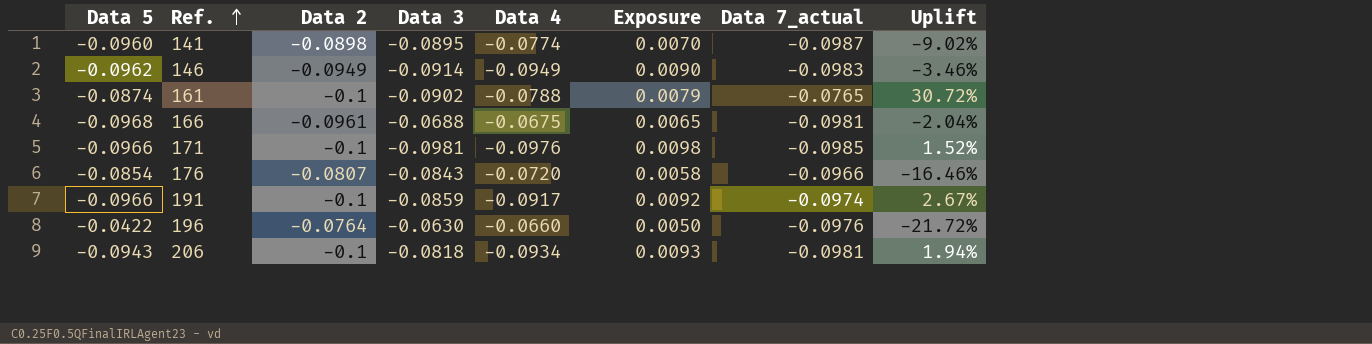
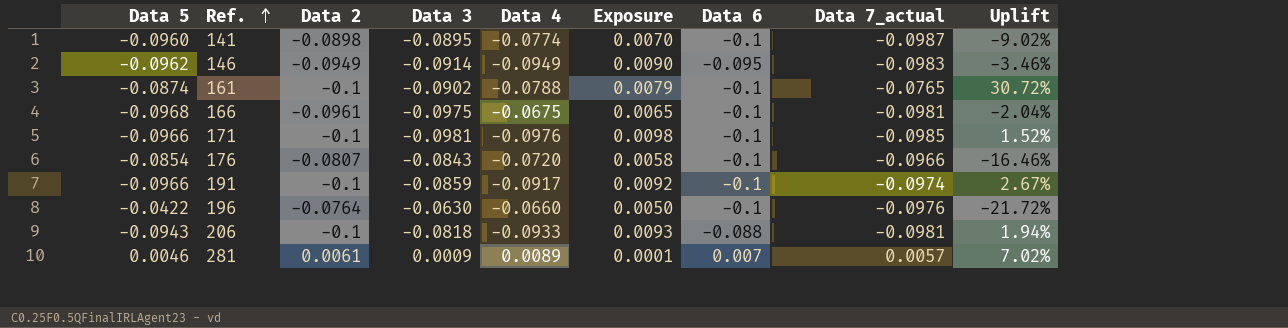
column Data 6 | position: none -> 7
166 | Data 3: -0.0688 -> -0.0975
206 | Data 4: -0.0934 -> -0.0933
row 281: none -> 0.0046 | 0.0061 | 0.0009 | 0.0089 | 0.0001 | 0.007 | 0.0057 | 7.02%

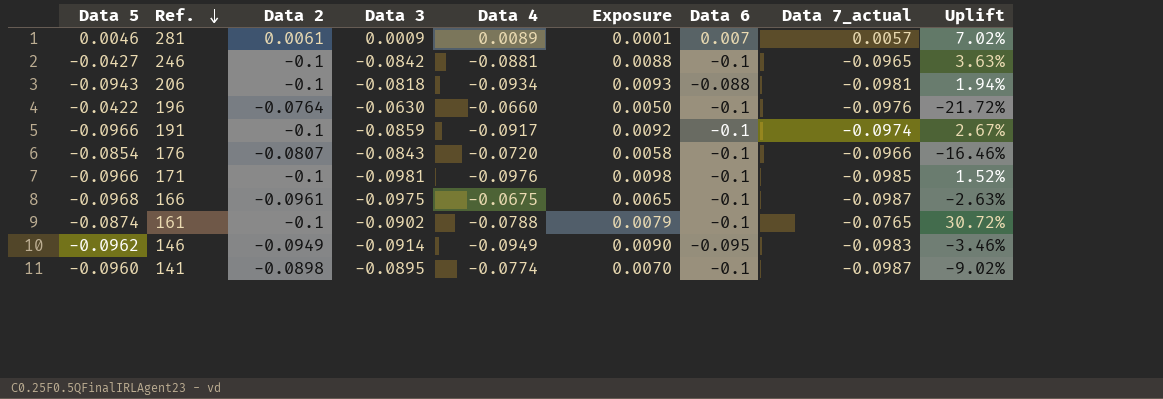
row order: Ref. ascending -> Ref. descending
row 246: none -> -0.0427 | -0.1 | -0.0842 | -0.0881 | 0.0088 | -0.1 | -0.0965 | 3.63%
206 | Data 4: -0.0933 -> -0.0934
166 | Data 7_actual: -0.0981 -> -0.0987
166 | Uplift: -2.04% -> -2.63%

